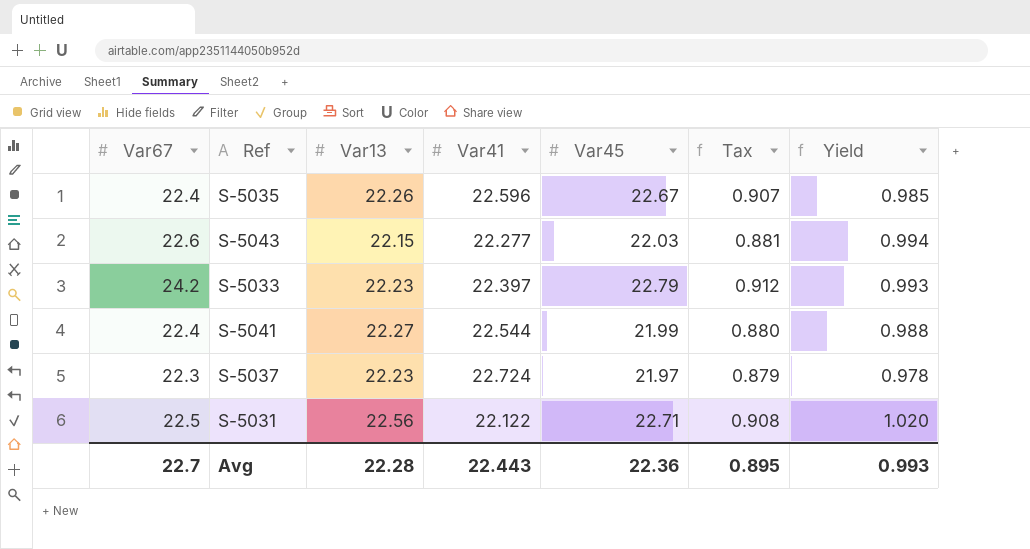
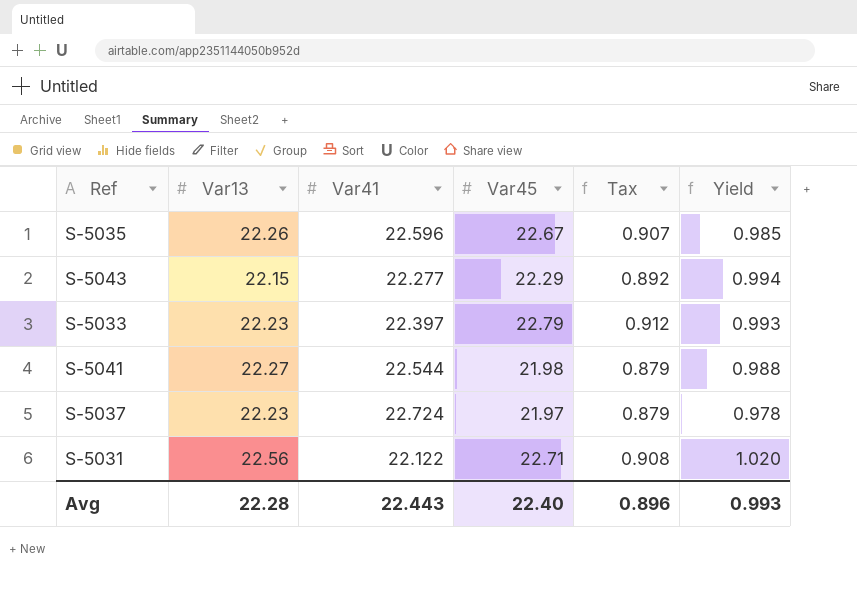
column Var67 | position: 1 -> none
S-5043 | Var45: 22.03 -> 22.29
S-5043 | Tax: 0.881 -> 0.892
S-5041 | Var45: 21.99 -> 21.98
S-5041 | Tax: 0.880 -> 0.879
Avg | Var45: 22.36 -> 22.40
Avg | Tax: 0.895 -> 0.896

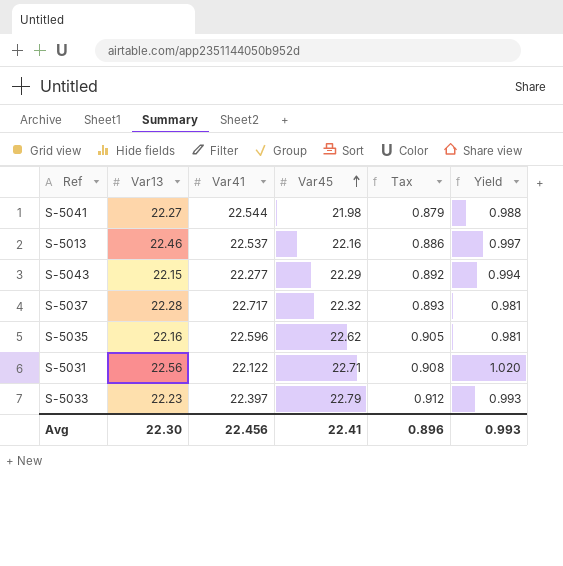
row order: none -> Var45 ascending
row S-5013: none -> 22.46 | 22.537 | 22.16 | 0.886 | 0.997
S-5037 | Var13: 22.23 -> 22.28
S-5037 | Var41: 22.724 -> 22.717
S-5037 | Var45: 21.97 -> 22.32
S-5037 | Tax: 0.879 -> 0.893
S-5037 | Yield: 0.978 -> 0.981
S-5035 | Var13: 22.26 -> 22.16
S-5035 | Var45: 22.67 -> 22.62
S-5035 | Tax: 0.907 -> 0.905
S-5035 | Yield: 0.985 -> 0.981
Avg | Var13: 22.28 -> 22.30
Avg | Var41: 22.443 -> 22.456
Avg | Var45: 22.40 -> 22.41

